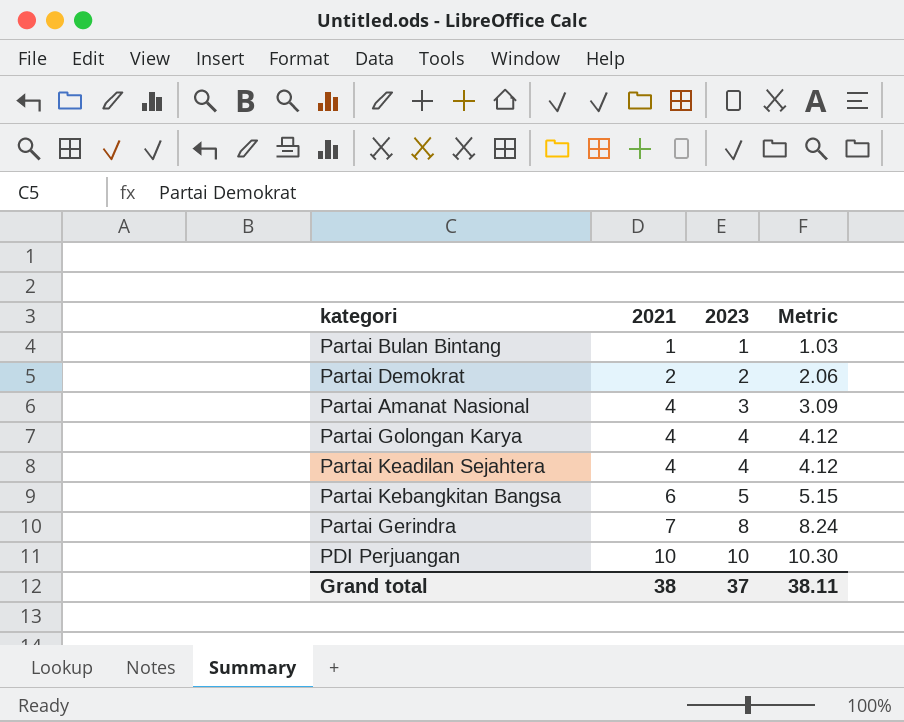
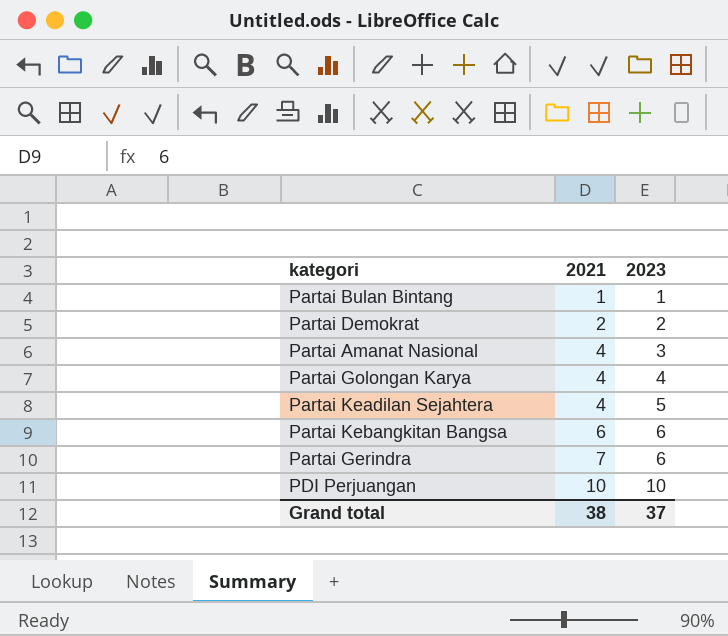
column Metric | formula: [2023] * 1.03 -> none
Partai Keadilan Sejahtera | 2023: 4 -> 5
Partai Kebangkitan Bangsa | 2023: 5 -> 6
Partai Gerindra | 2023: 8 -> 6

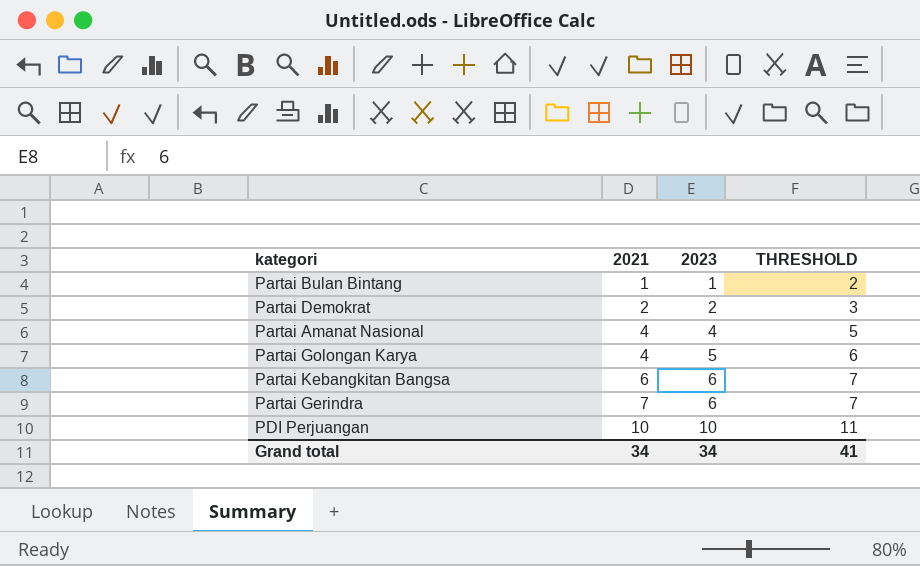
column THRESHOLD | formula: none -> [2023] + 1
row Partai Keadilan Sejahtera: 4 | 5 -> none
Partai Amanat Nasional | 2023: 3 -> 4
Partai Golongan Karya | 2023: 4 -> 5
Grand total | 2021: 38 -> 34
Grand total | 2023: 37 -> 34

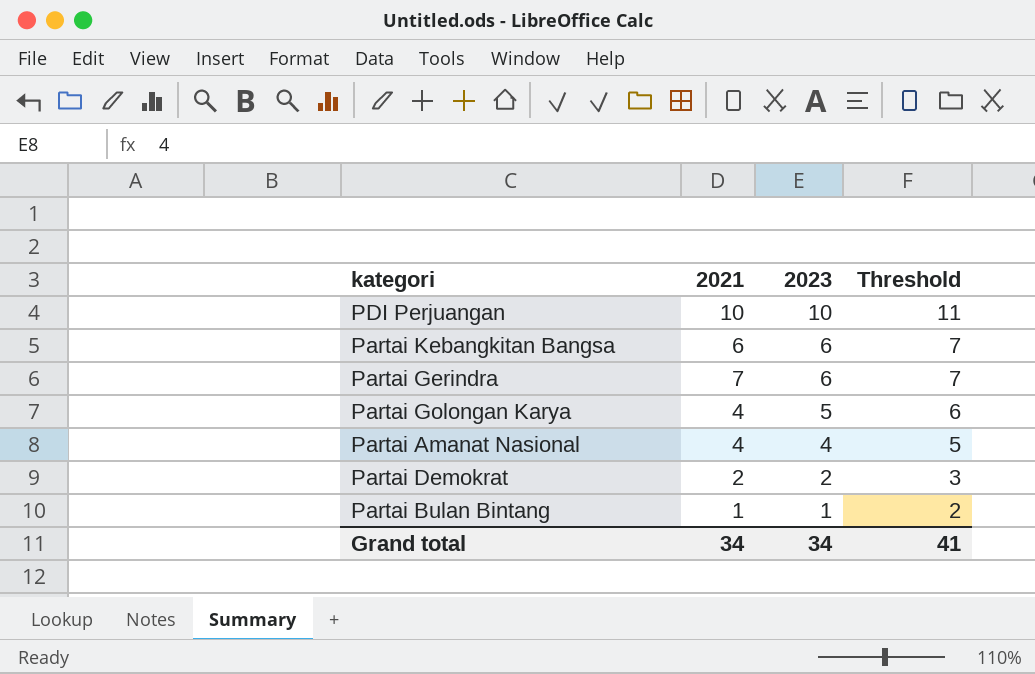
row order: 2021 ascending -> 2023 descending
column name: THRESHOLD -> Threshold

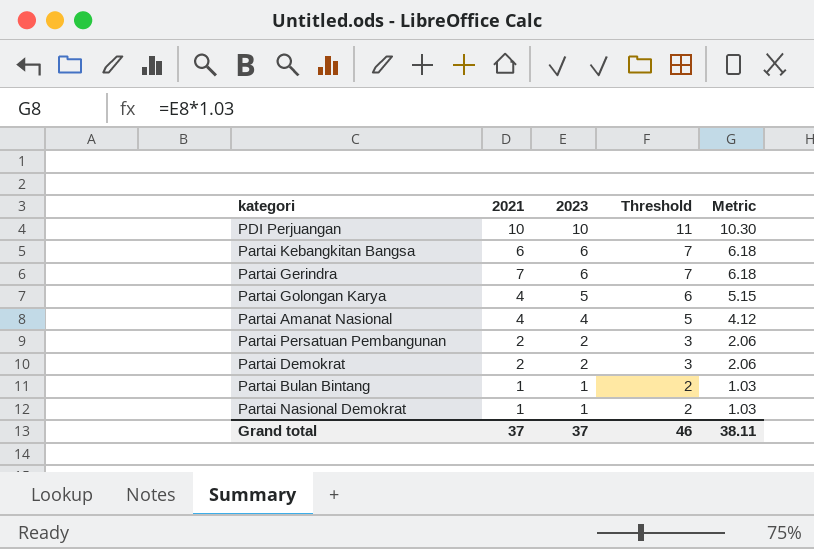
column Metric | formula: none -> [2023] * 1.03
row Partai Persatuan Pembangunan: none -> 2 | 2 | 3 | 2.06
row Partai Nasional Demokrat: none -> 1 | 1 | 2 | 1.03
Grand total | 2021: 34 -> 37
Grand total | 2023: 34 -> 37
Grand total | Threshold: 41 -> 46

